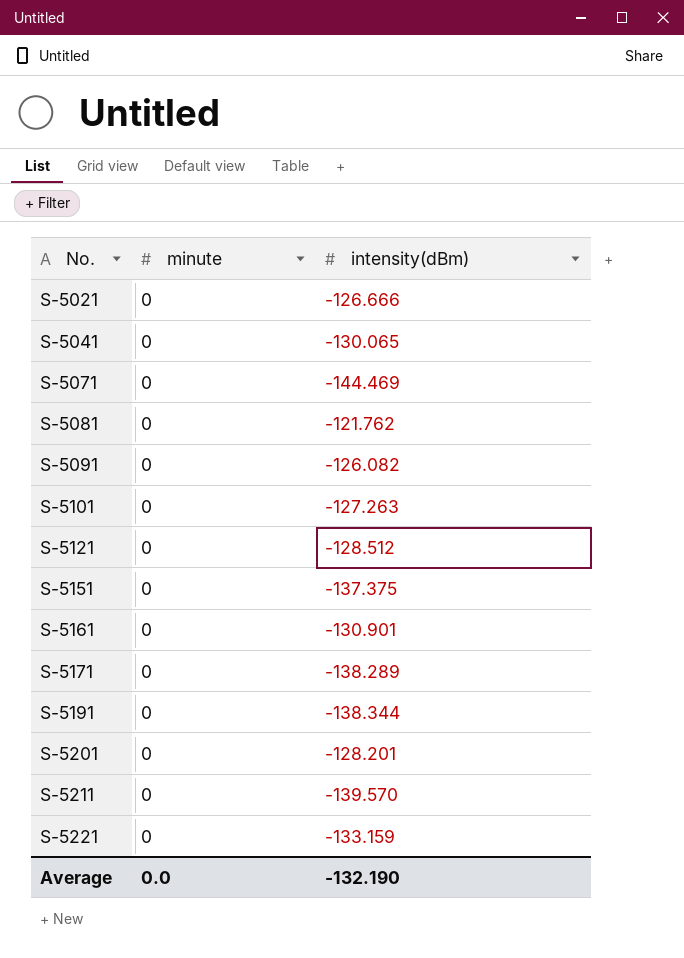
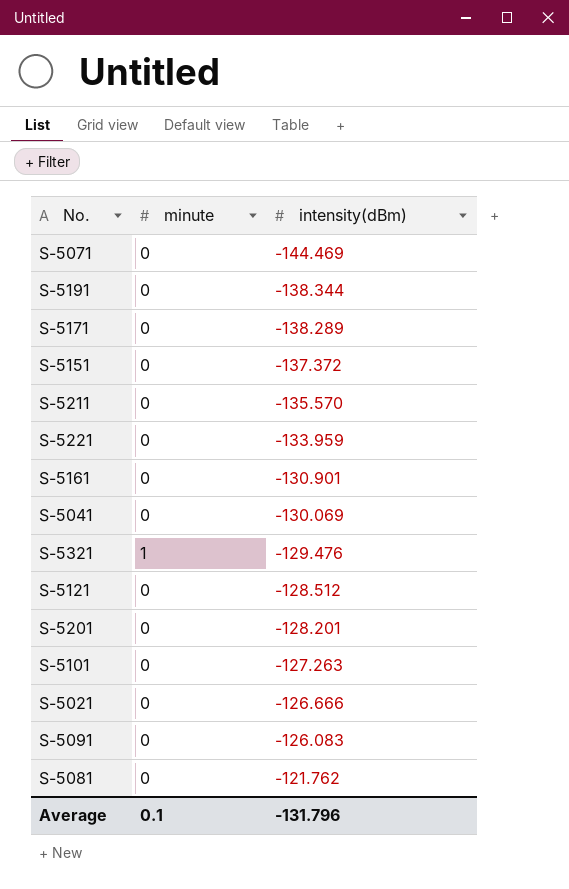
row order: No. ascending -> intensity(dBm) ascending
S-5151 | intensity(dBm): -137.375 -> -137.372
S-5211 | intensity(dBm): -139.570 -> -135.570
S-5221 | intensity(dBm): -133.159 -> -133.959
S-5041 | intensity(dBm): -130.065 -> -130.069
row S-5321: none -> 1 | -129.476
S-5091 | intensity(dBm): -126.082 -> -126.083
Average | minute: 0.0 -> 0.1
Average | intensity(dBm): -132.190 -> -131.796

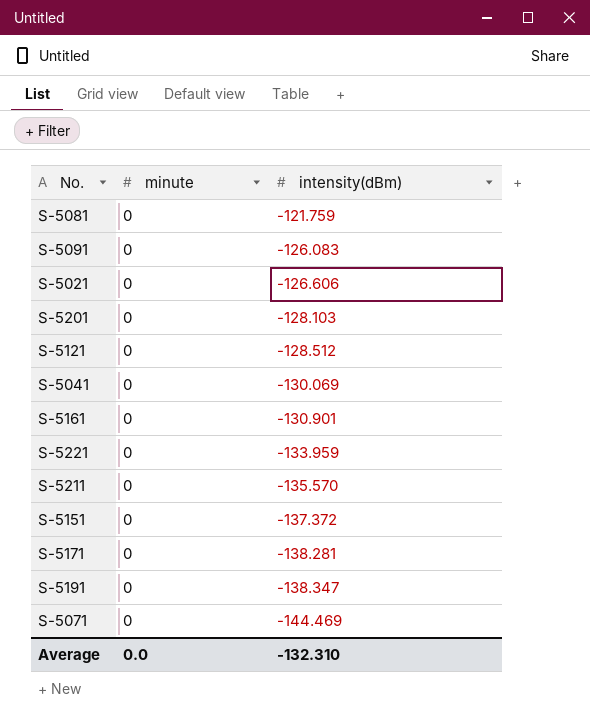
row order: intensity(dBm) ascending -> intensity(dBm) descending
row S-5321: 1 | -129.476 -> none
row S-5101: 0 | -127.263 -> none
S-5081 | intensity(dBm): -121.762 -> -121.759
S-5021 | intensity(dBm): -126.666 -> -126.606
S-5201 | intensity(dBm): -128.201 -> -128.103
S-5171 | intensity(dBm): -138.289 -> -138.281
S-5191 | intensity(dBm): -138.344 -> -138.347
Average | minute: 0.1 -> 0.0
Average | intensity(dBm): -131.796 -> -132.310

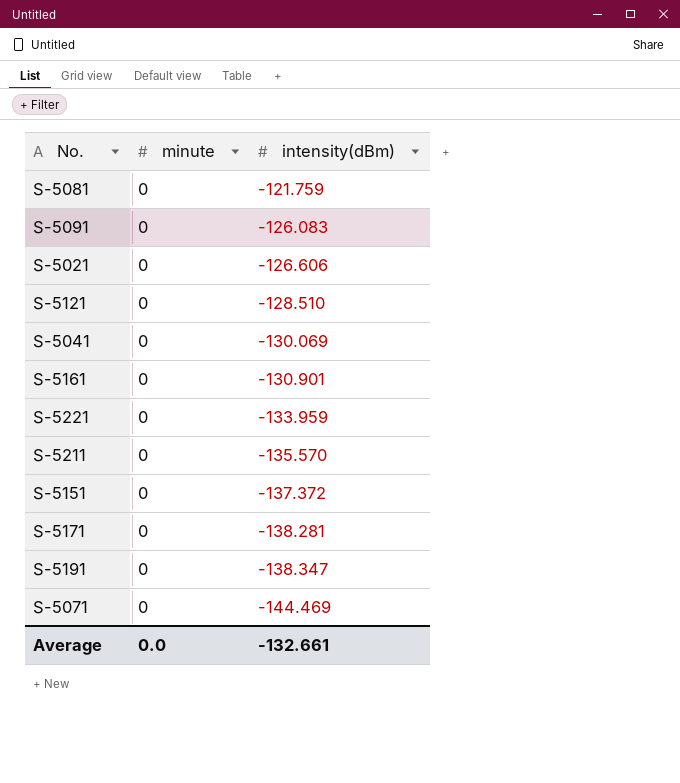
row S-5201: 0 | -128.103 -> none
S-5121 | intensity(dBm): -128.512 -> -128.510
Average | intensity(dBm): -132.310 -> -132.661

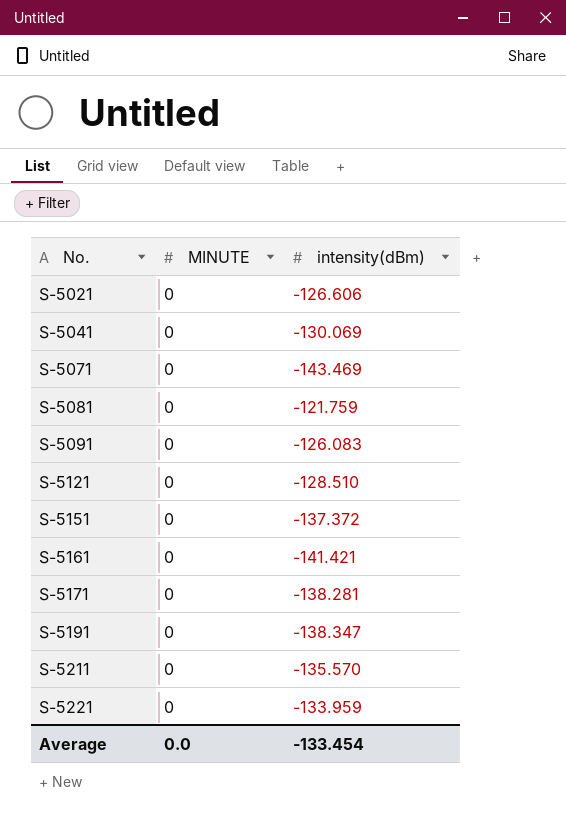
row order: intensity(dBm) descending -> No. ascending
column name: minute -> MINUTE
S-5071 | intensity(dBm): -144.469 -> -143.469
S-5161 | intensity(dBm): -130.901 -> -141.421
Average | intensity(dBm): -132.661 -> -133.454

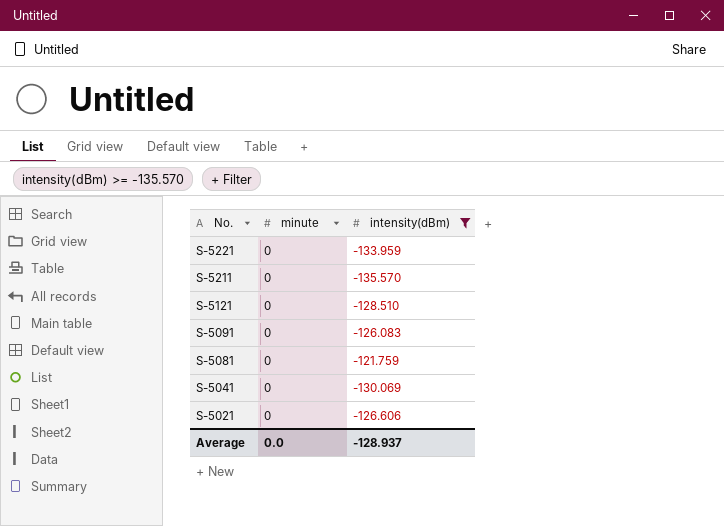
filter: none -> intensity(dBm) >= -135.570
row order: No. ascending -> No. descending
column name: MINUTE -> minute
Average | intensity(dBm): -133.454 -> -128.937

